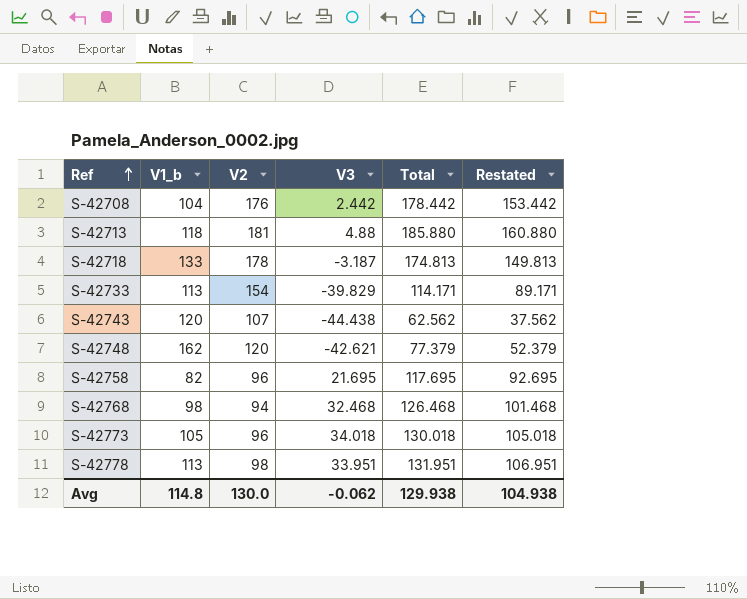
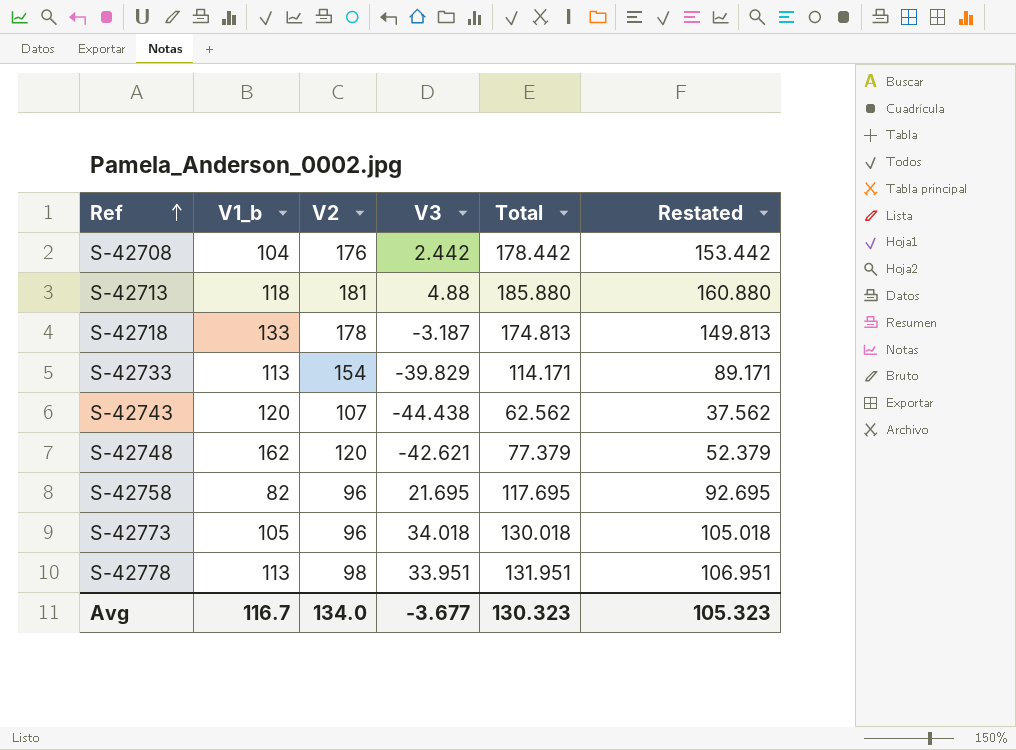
row S-42768: 98 | 94 | 32.468 | 126.468 | 101.468 -> none
Avg | V1_b: 114.8 -> 116.7
Avg | V2: 130.0 -> 134.0
Avg | V3: -0.062 -> -3.677
Avg | Total: 129.938 -> 130.323
Avg | Restated: 104.938 -> 105.323

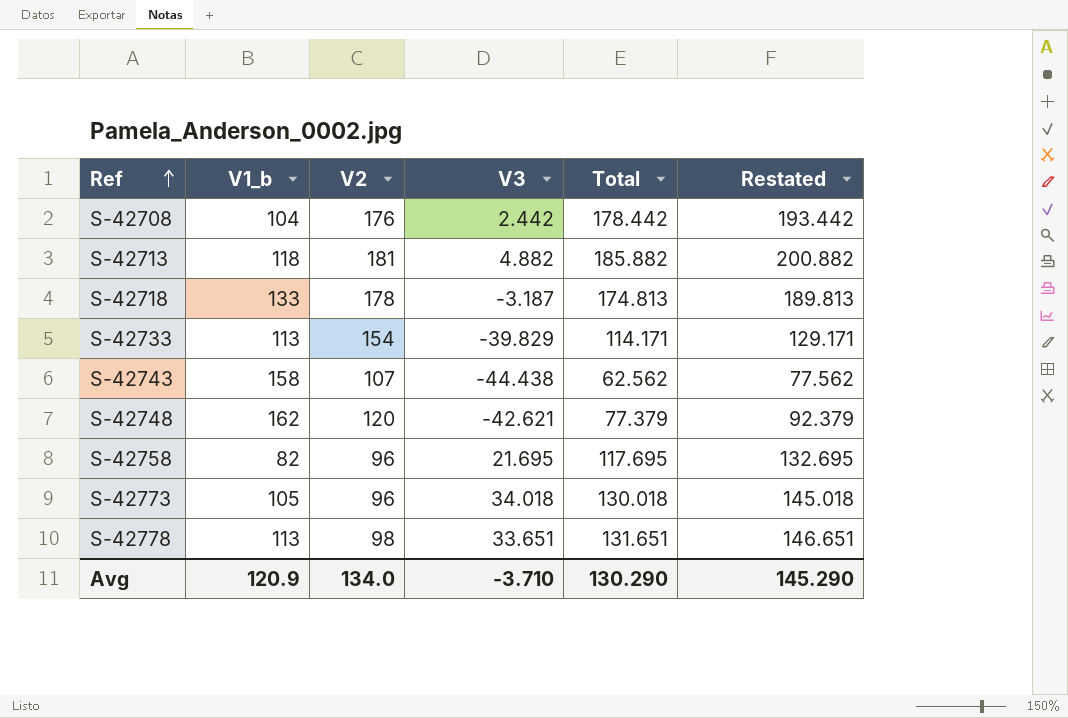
column Restated | formula: [Total] - 25 -> [Total] + 15
S-42713 | V3: 4.88 -> 4.882
S-42713 | Total: 185.880 -> 185.882
S-42743 | V1_b: 120 -> 158
S-42778 | V3: 33.951 -> 33.651
S-42778 | Total: 131.951 -> 131.651
Avg | V1_b: 116.7 -> 120.9
Avg | V3: -3.677 -> -3.710
Avg | Total: 130.323 -> 130.290
Avg | Restated: 105.323 -> 145.290

